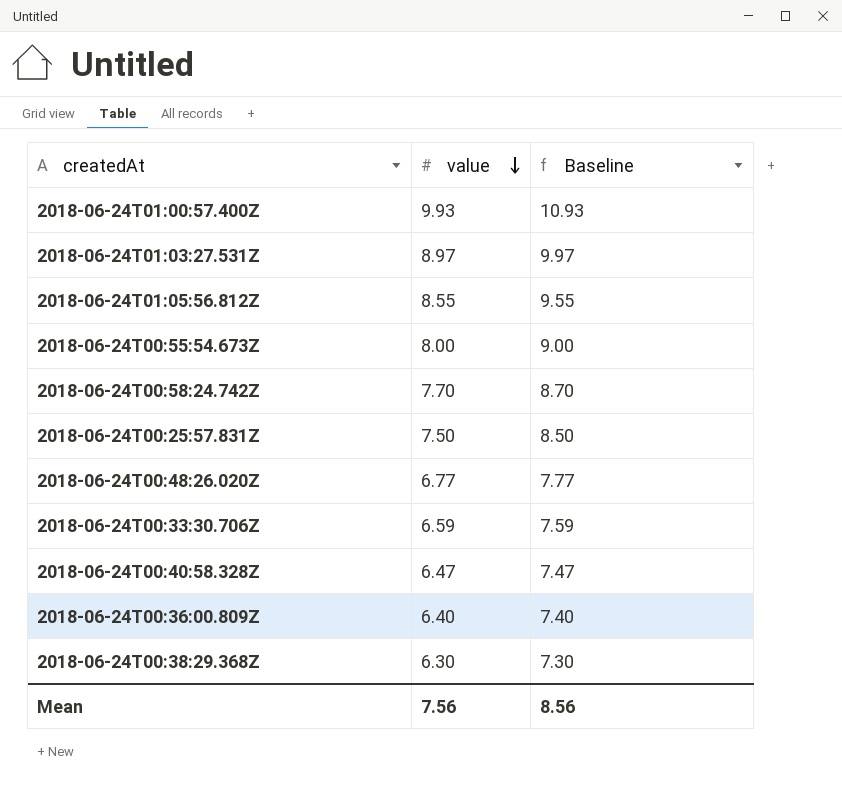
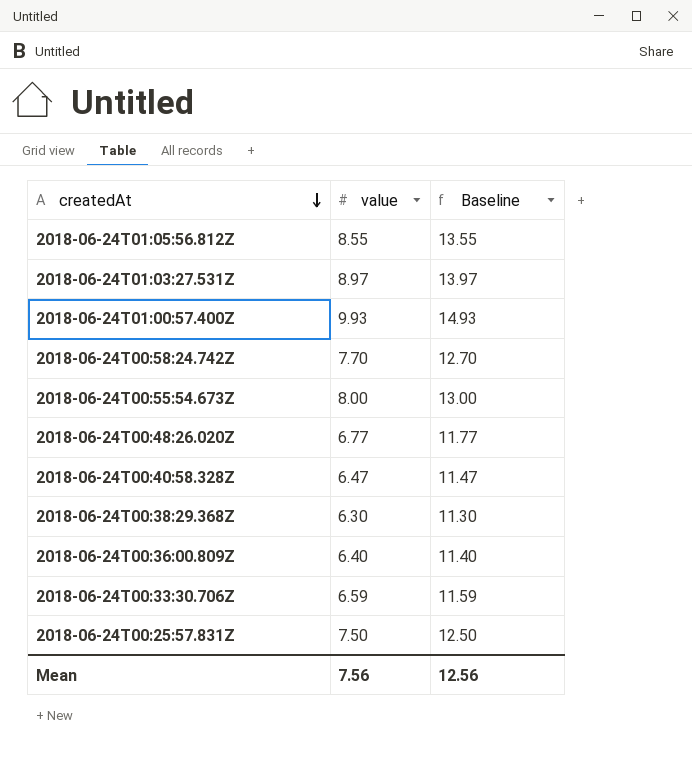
row order: value descending -> createdAt descending
column Baseline | formula: [value] + 1 -> [value] + 5
Mean | Baseline: 8.56 -> 12.56

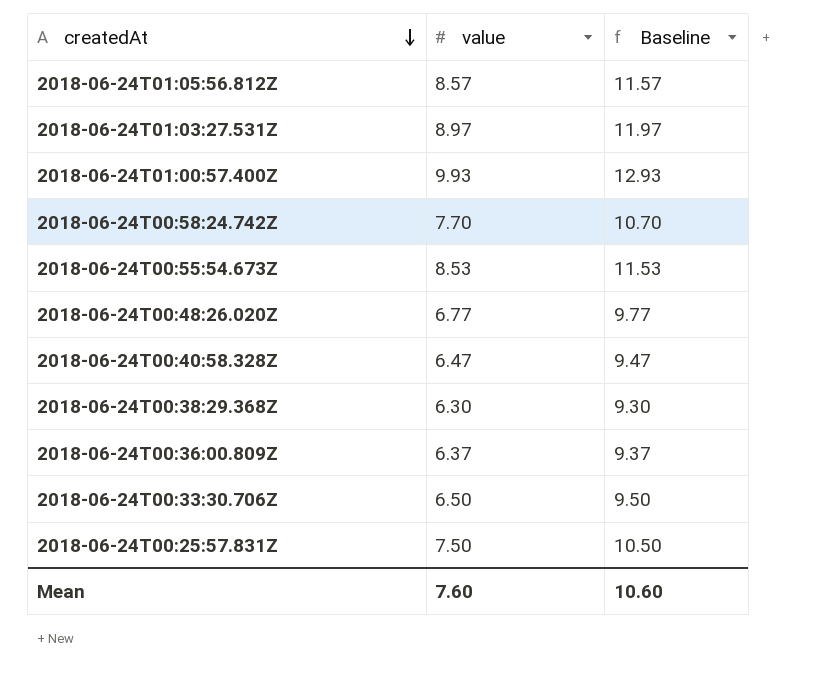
column Baseline | formula: [value] + 5 -> [value] + 3
2018-06-24T01:05:56.812Z | value: 8.55 -> 8.57
2018-06-24T00:55:54.673Z | value: 8.00 -> 8.53
2018-06-24T00:36:00.809Z | value: 6.40 -> 6.37
2018-06-24T00:33:30.706Z | value: 6.59 -> 6.50
Mean | value: 7.56 -> 7.60
Mean | Baseline: 12.56 -> 10.60

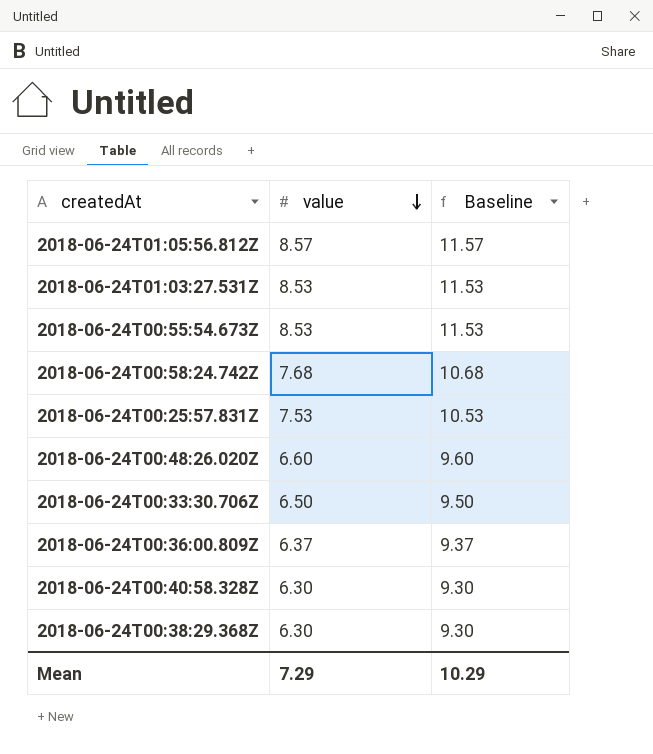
row order: createdAt descending -> value descending
row 2018-06-24T01:00:57.400Z: 9.93 | 12.93 -> none
2018-06-24T01:03:27.531Z | value: 8.97 -> 8.53
2018-06-24T01:03:27.531Z | Baseline: 11.97 -> 11.53
2018-06-24T00:58:24.742Z | value: 7.70 -> 7.68
2018-06-24T00:58:24.742Z | Baseline: 10.70 -> 10.68
2018-06-24T00:25:57.831Z | value: 7.50 -> 7.53
2018-06-24T00:25:57.831Z | Baseline: 10.50 -> 10.53
2018-06-24T00:48:26.020Z | value: 6.77 -> 6.60
2018-06-24T00:48:26.020Z | Baseline: 9.77 -> 9.60
2018-06-24T00:40:58.328Z | value: 6.47 -> 6.30
2018-06-24T00:40:58.328Z | Baseline: 9.47 -> 9.30
Mean | value: 7.60 -> 7.29
Mean | Baseline: 10.60 -> 10.29

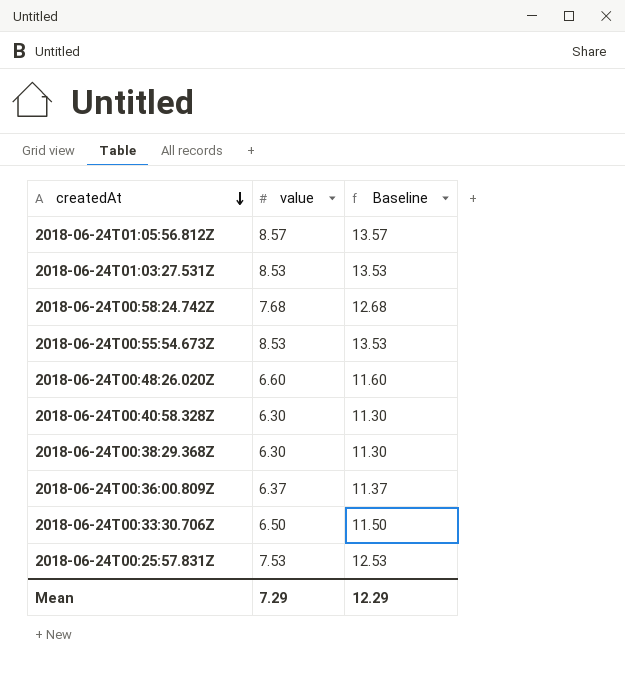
row order: value descending -> createdAt descending
column Baseline | formula: [value] + 3 -> [value] + 5
Mean | Baseline: 10.29 -> 12.29

